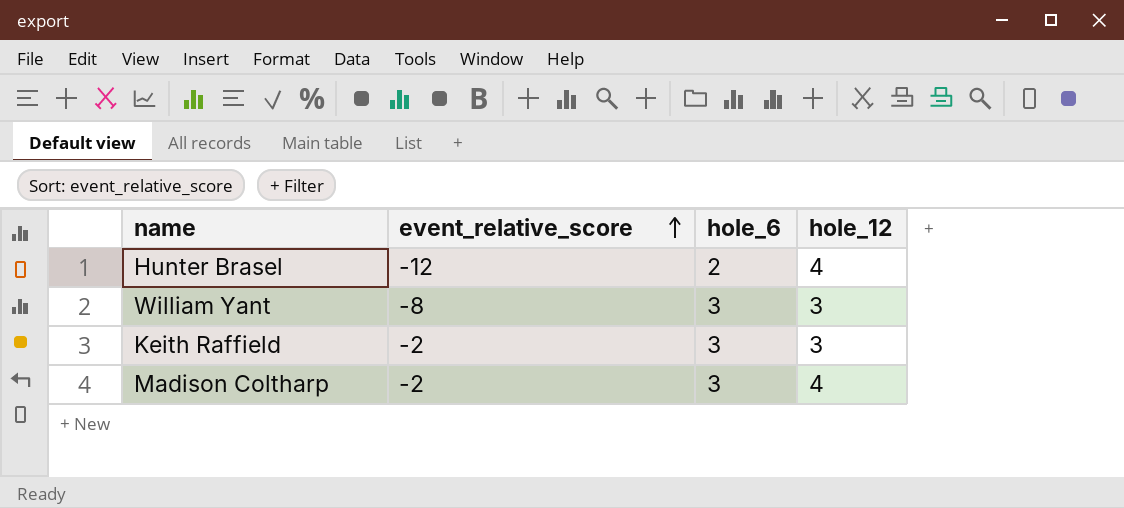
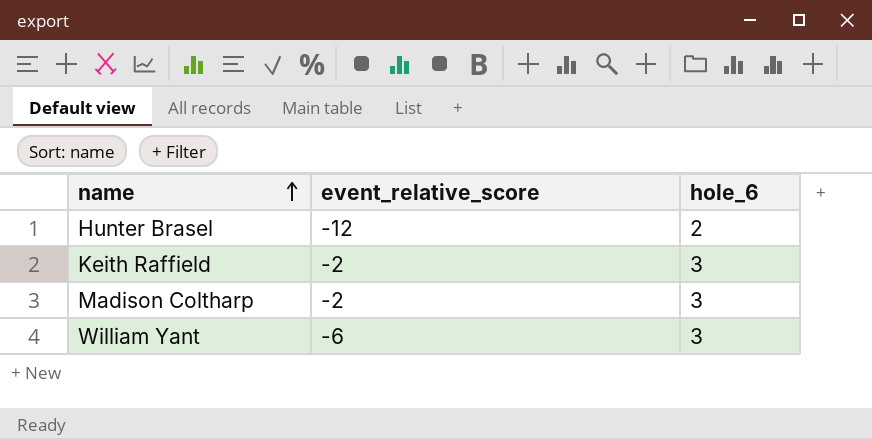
row order: event_relative_score ascending -> name ascending
column hole_12 | position: 4 -> none
William Yant | event_relative_score: -8 -> -6

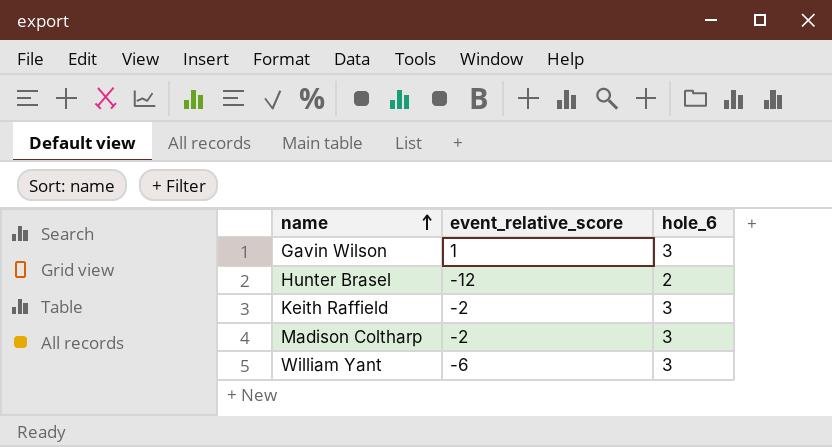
row Gavin Wilson: none -> 1 | 3

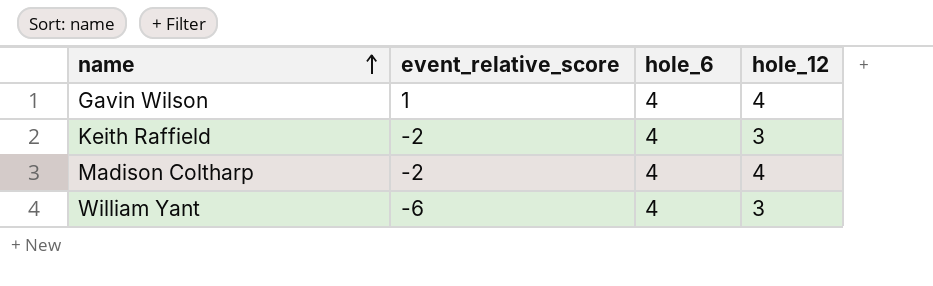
column hole_12 | position: none -> 4
row Hunter Brasel: -12 | 2 -> none
Gavin Wilson | hole_6: 3 -> 4
Keith Raffield | hole_6: 3 -> 4
Madison Coltharp | hole_6: 3 -> 4
William Yant | hole_6: 3 -> 4

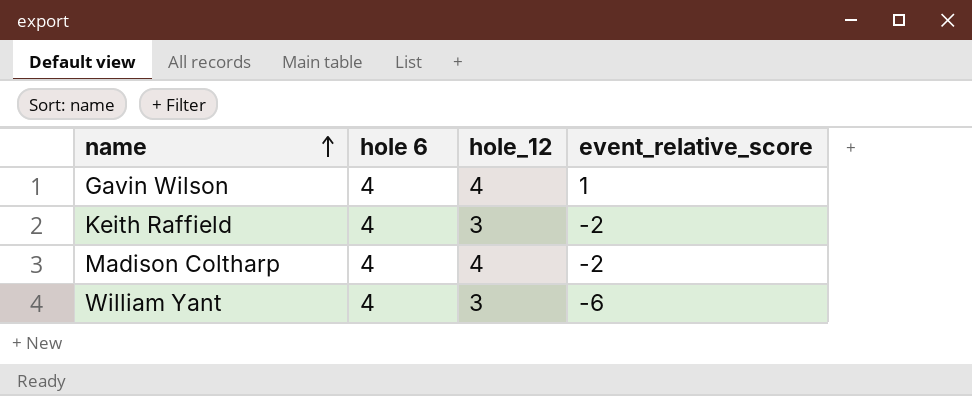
column name: hole_6 -> hole 6
column event_relative_score | position: 2 -> 4

